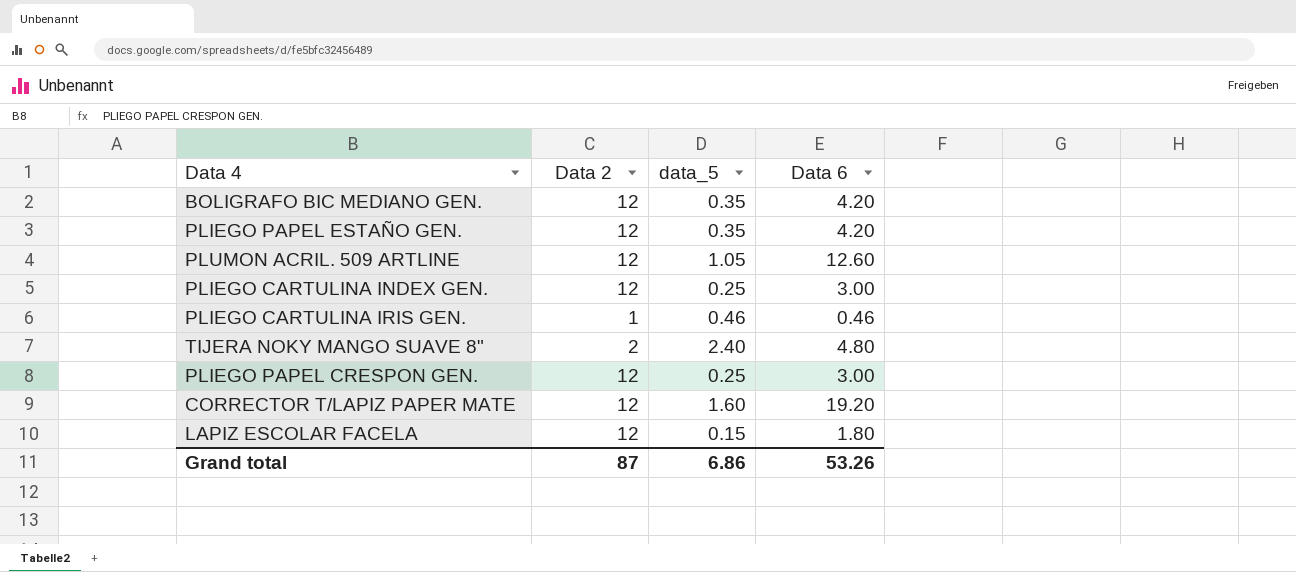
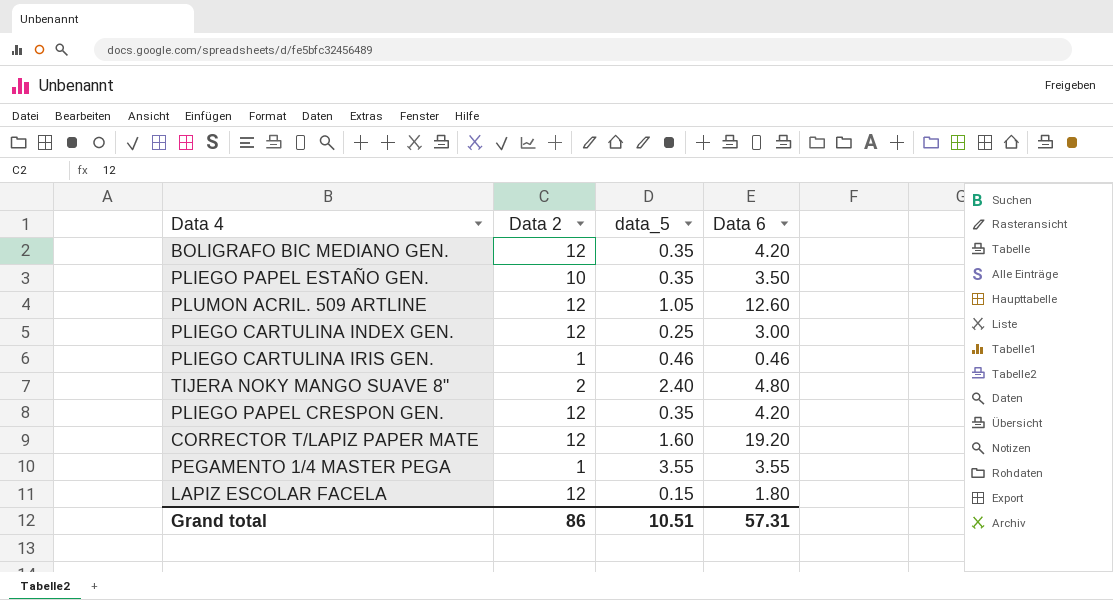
PLIEGO PAPEL ESTAÑO GEN. | Data 2: 12 -> 10
PLIEGO PAPEL ESTAÑO GEN. | Data 6: 4.20 -> 3.50
PLIEGO PAPEL CRESPON GEN. | data_5: 0.25 -> 0.35
PLIEGO PAPEL CRESPON GEN. | Data 6: 3.00 -> 4.20
row PEGAMENTO 1/4 MASTER PEGA: none -> 1 | 3.55 | 3.55
Grand total | Data 2: 87 -> 86
Grand total | data_5: 6.86 -> 10.51
Grand total | Data 6: 53.26 -> 57.31

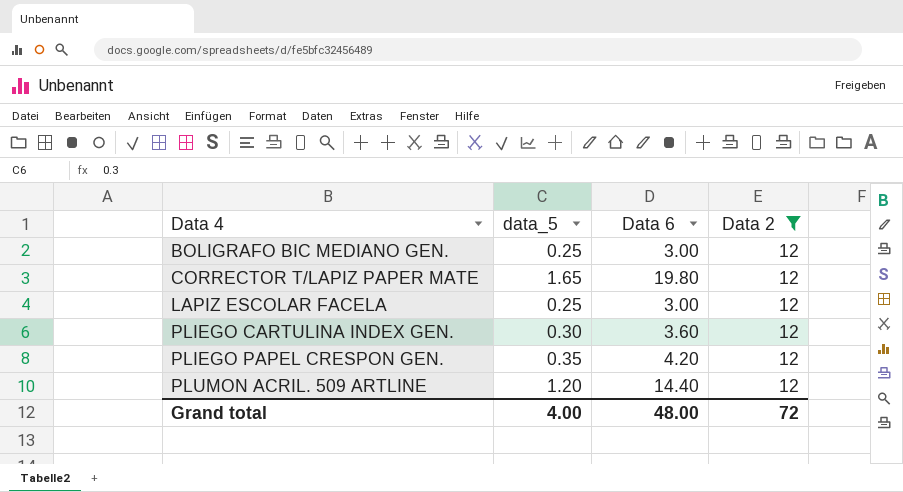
filter: none -> Data 2 = 12
row order: none -> Data 4 ascending
column Data 2 | position: 2 -> 4
BOLIGRAFO BIC MEDIANO GEN. | data_5: 0.35 -> 0.25
BOLIGRAFO BIC MEDIANO GEN. | Data 6: 4.20 -> 3.00
CORRECTOR T/LAPIZ PAPER MATE | data_5: 1.60 -> 1.65
CORRECTOR T/LAPIZ PAPER MATE | Data 6: 19.20 -> 19.80
LAPIZ ESCOLAR FACELA | data_5: 0.15 -> 0.25
LAPIZ ESCOLAR FACELA | Data 6: 1.80 -> 3.00
PLIEGO CARTULINA INDEX GEN. | data_5: 0.25 -> 0.30
PLIEGO CARTULINA INDEX GEN. | Data 6: 3.00 -> 3.60
PLUMON ACRIL. 509 ARTLINE | data_5: 1.05 -> 1.20
PLUMON ACRIL. 509 ARTLINE | Data 6: 12.60 -> 14.40
Grand total | data_5: 10.51 -> 4.00
Grand total | Data 6: 57.31 -> 48.00
Grand total | Data 2: 86 -> 72

